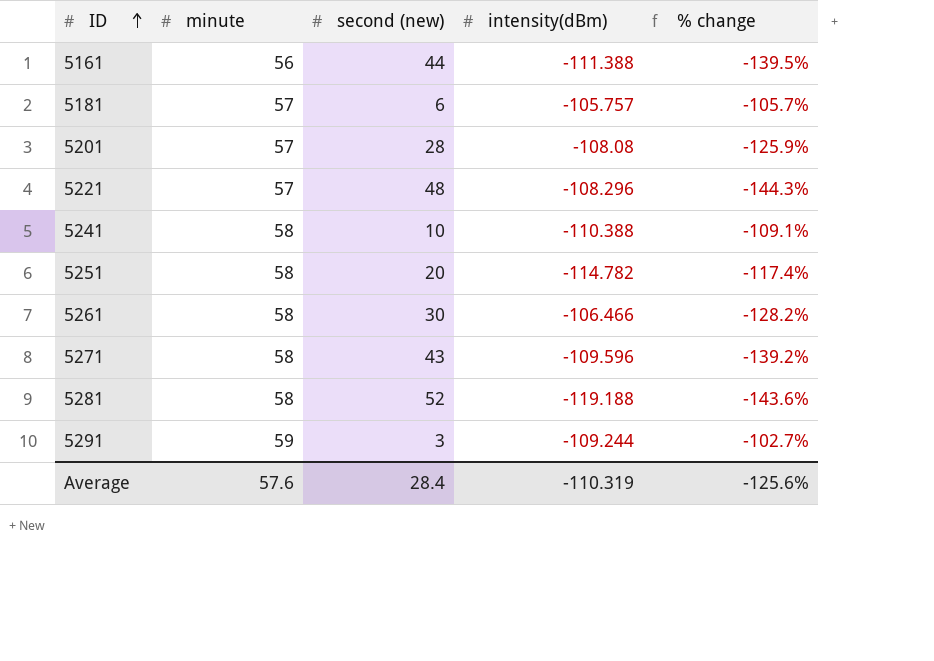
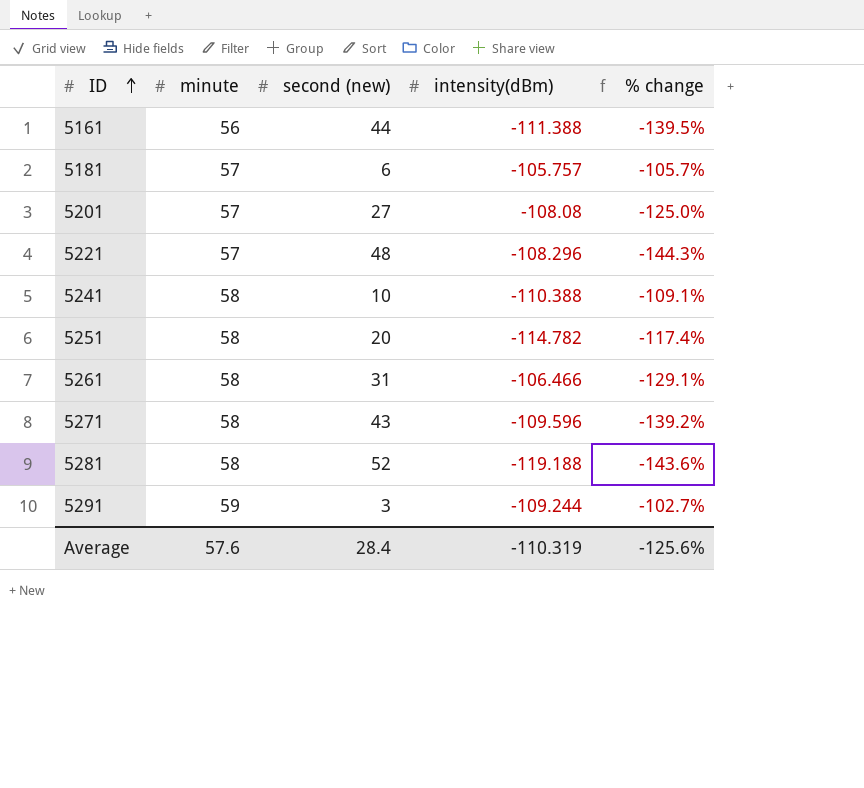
5201 | second (new): 28 -> 27
5201 | % change: -125.9% -> -125.0%
5261 | second (new): 30 -> 31
5261 | % change: -128.2% -> -129.1%

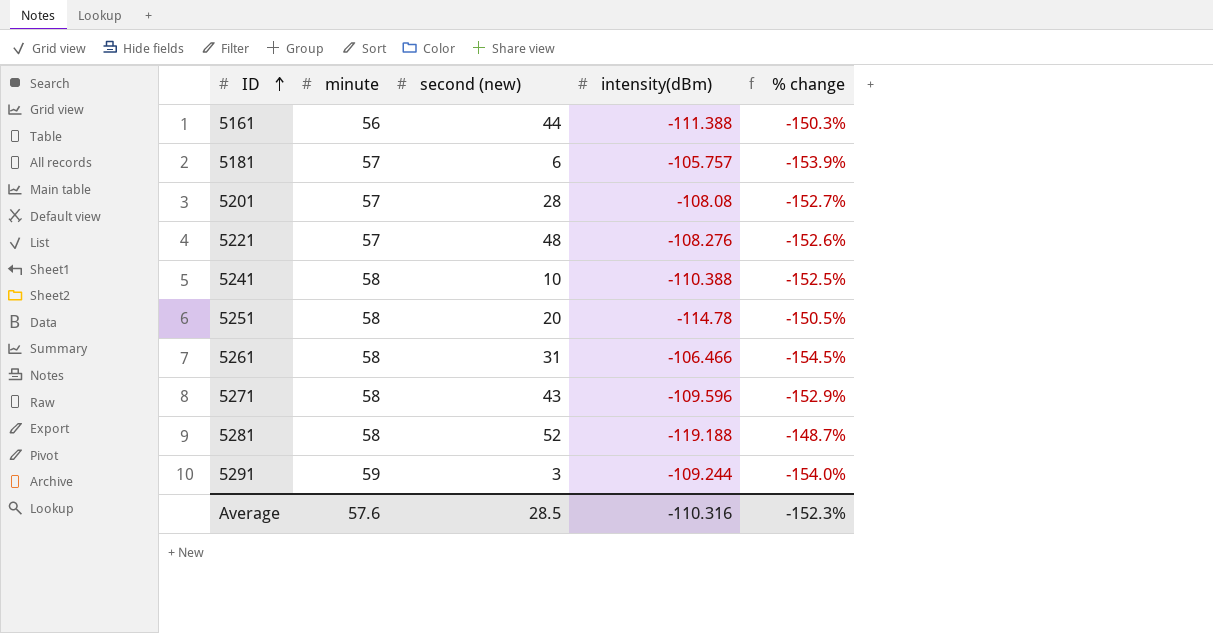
column % change | formula: ([second (new)] - [intensity(dBm)]) / [intensity(dBm)] -> ([minute] - [intensity(dBm)]) / [intensity(dBm)]
5201 | second (new): 27 -> 28
5221 | intensity(dBm): -108.296 -> -108.276
5251 | intensity(dBm): -114.782 -> -114.78
Average | second (new): 28.4 -> 28.5
Average | intensity(dBm): -110.319 -> -110.316
Average | % change: -125.6% -> -152.3%

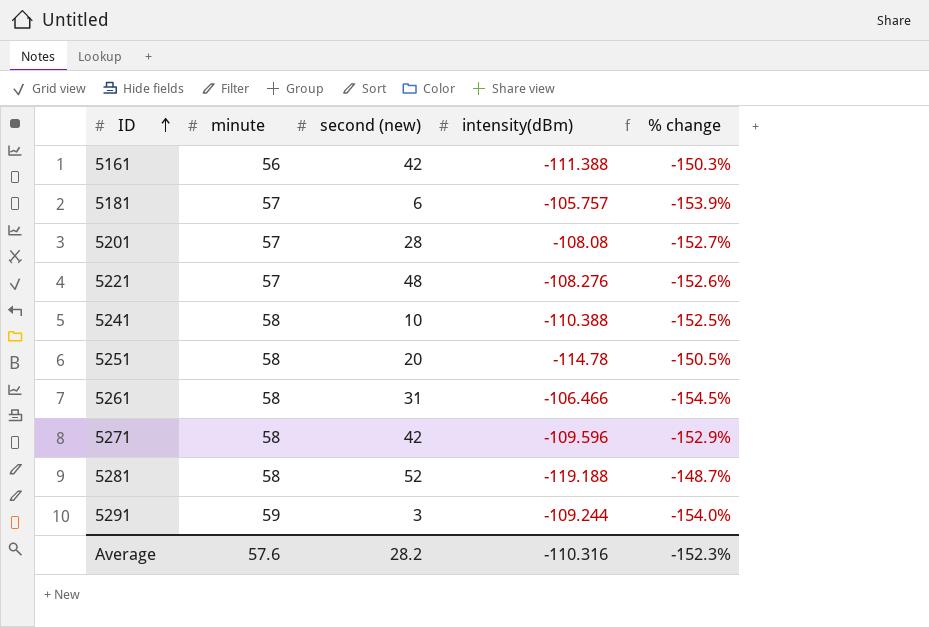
5161 | second (new): 44 -> 42
5271 | second (new): 43 -> 42
Average | second (new): 28.5 -> 28.2

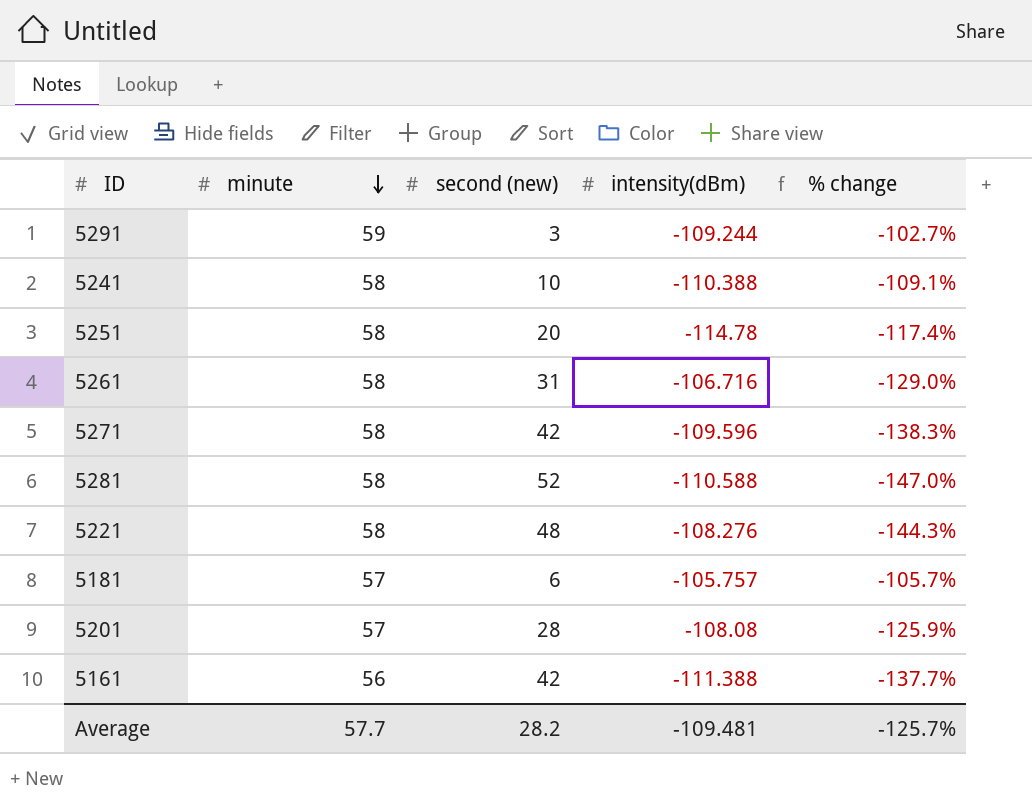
row order: ID ascending -> minute descending
column % change | formula: ([minute] - [intensity(dBm)]) / [intensity(dBm)] -> ([second (new)] - [intensity(dBm)]) / [intensity(dBm)]
5261 | intensity(dBm): -106.466 -> -106.716
5281 | intensity(dBm): -119.188 -> -110.588
5221 | minute: 57 -> 58
Average | minute: 57.6 -> 57.7
Average | intensity(dBm): -110.316 -> -109.481
Average | % change: -152.3% -> -125.7%

